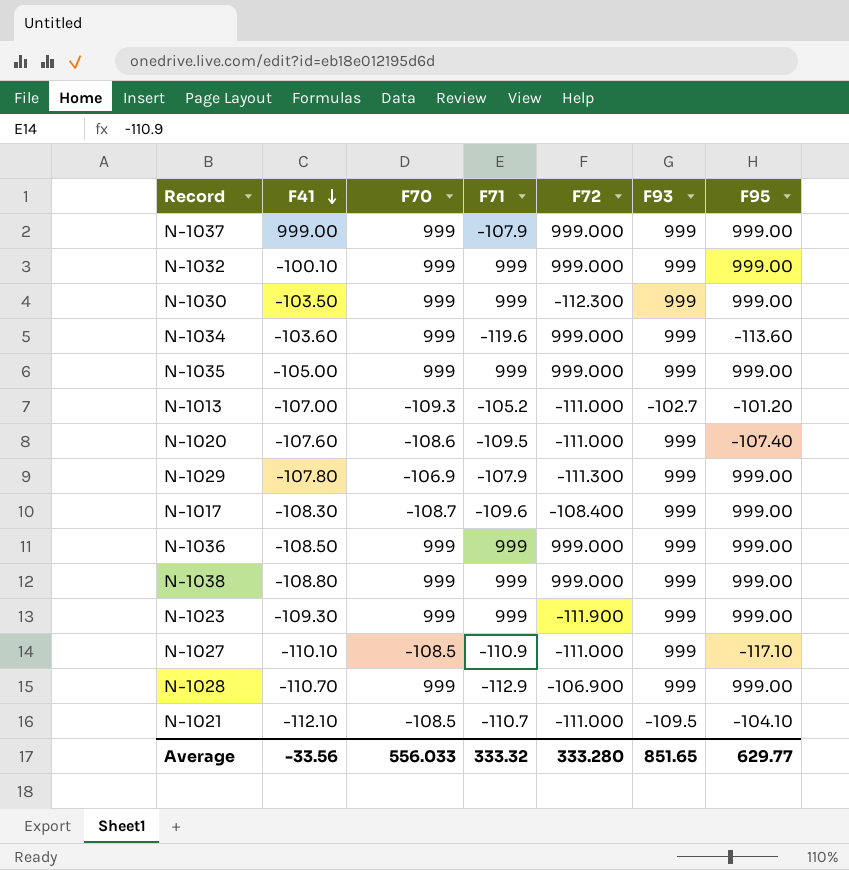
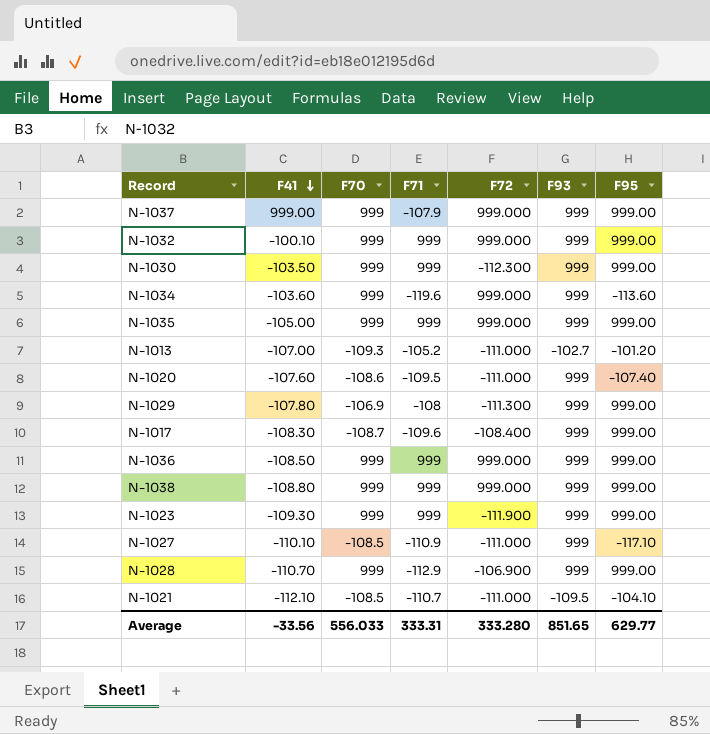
N-1029 | F71: -107.9 -> -108
Average | F71: 333.32 -> 333.31

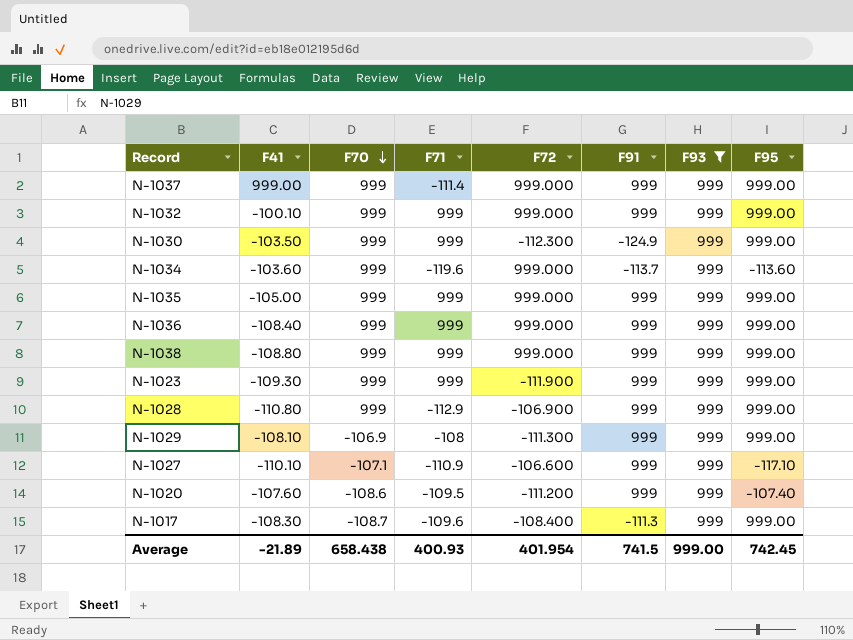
filter: none -> F93 = 999
row order: F41 descending -> F70 descending
column F91 | position: none -> 6
N-1037 | F71: -107.9 -> -111.4
N-1036 | F41: -108.50 -> -108.40
N-1028 | F41: -110.70 -> -110.80
N-1029 | F41: -107.80 -> -108.10
N-1027 | F70: -108.5 -> -107.1
N-1027 | F72: -111.000 -> -106.600
N-1020 | F72: -111.000 -> -111.200
Average | F41: -33.56 -> -21.89
Average | F70: 556.033 -> 658.438
Average | F71: 333.31 -> 400.93
Average | F72: 333.280 -> 401.954
Average | F93: 851.65 -> 999.00
Average | F95: 629.77 -> 742.45

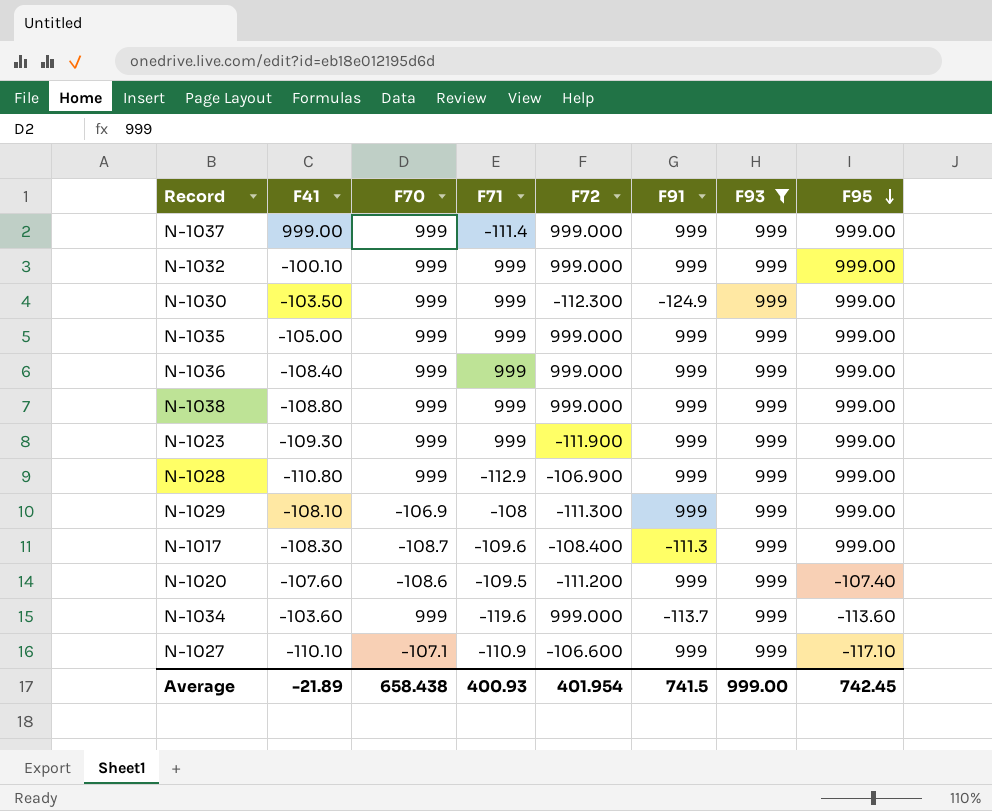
row order: F70 descending -> F95 descending

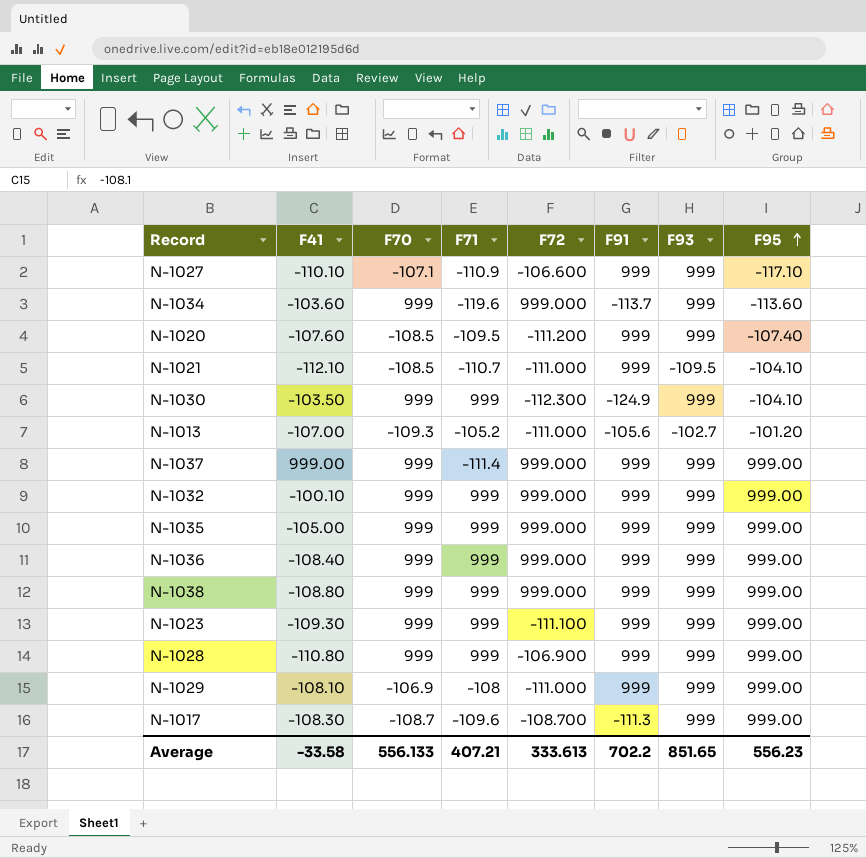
filter: F93 = 999 -> none
row order: F95 descending -> F95 ascending
N-1020 | F70: -108.6 -> -108.5
N-1030 | F95: 999.00 -> -104.10
N-1023 | F72: -111.900 -> -111.100
N-1028 | F71: -112.9 -> 999
N-1029 | F72: -111.300 -> -111.000
N-1017 | F72: -108.400 -> -108.700
Average | F41: -21.89 -> -33.58
Average | F70: 658.438 -> 556.133
Average | F71: 400.93 -> 407.21
Average | F72: 401.954 -> 333.613
Average | F91: 741.5 -> 702.2
Average | F93: 999.00 -> 851.65
Average | F95: 742.45 -> 556.23

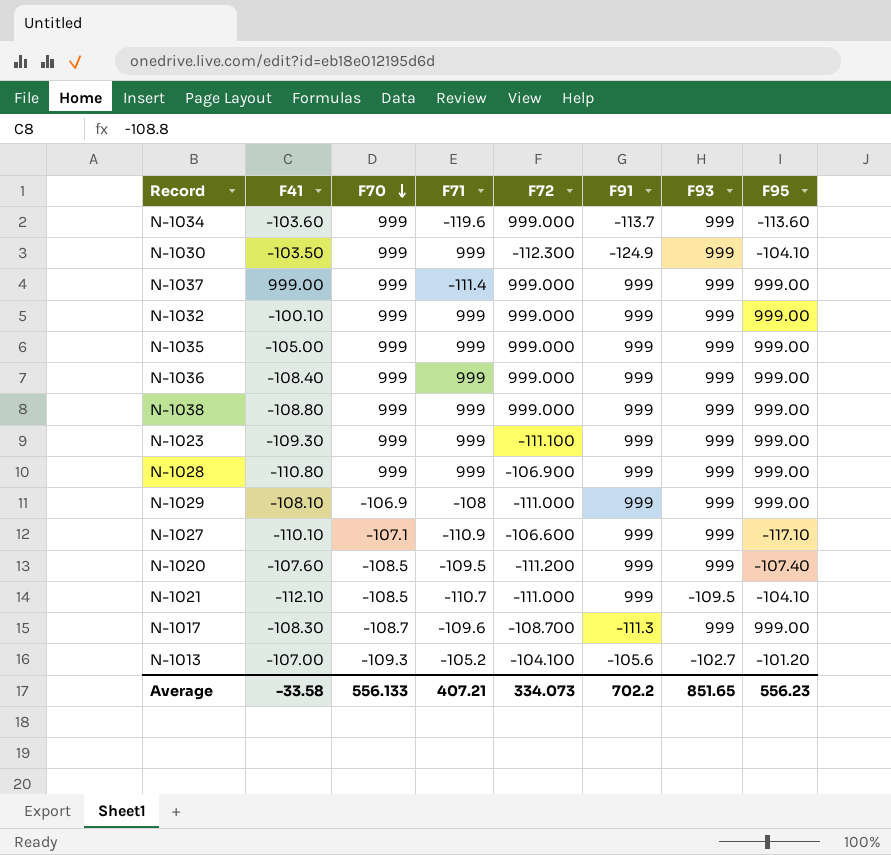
row order: F95 ascending -> F70 descending
N-1013 | F72: -111.000 -> -104.100
Average | F72: 333.613 -> 334.073

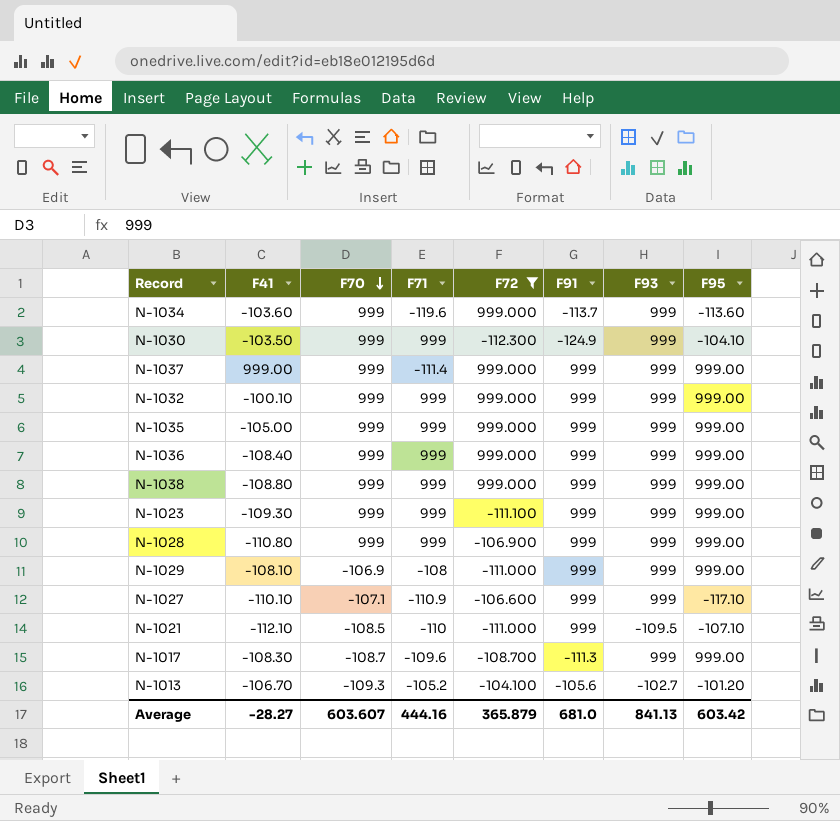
filter: none -> F72 != -111.200
N-1021 | F71: -110.7 -> -110
N-1021 | F95: -104.10 -> -107.10
N-1013 | F41: -107.00 -> -106.70
Average | F41: -33.58 -> -28.27
Average | F70: 556.133 -> 603.607
Average | F71: 407.21 -> 444.16
Average | F72: 334.073 -> 365.879
Average | F91: 702.2 -> 681.0
Average | F93: 851.65 -> 841.13
Average | F95: 556.23 -> 603.42

